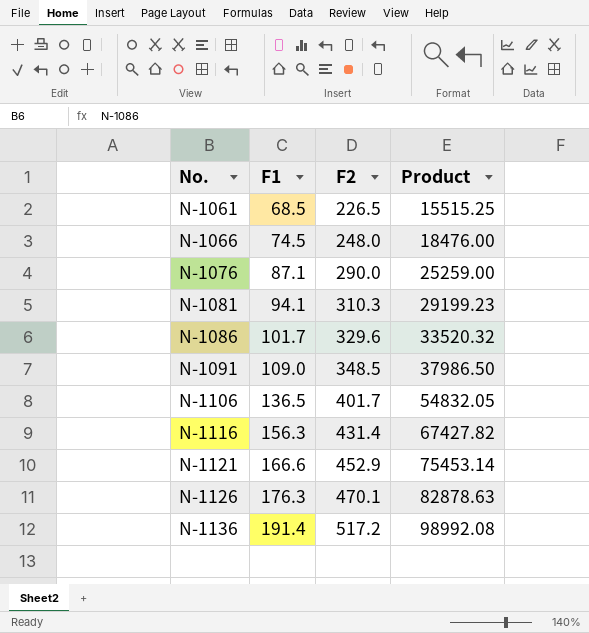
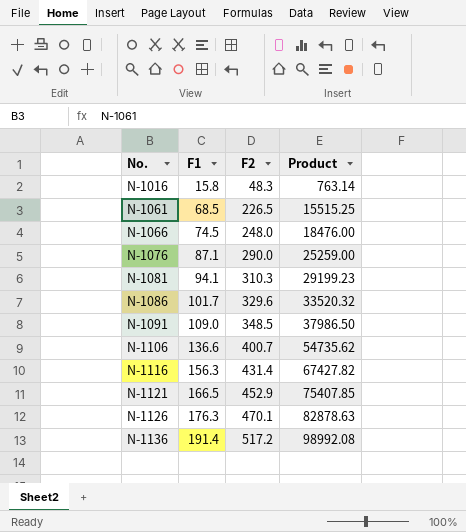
row N-1016: none -> 15.8 | 48.3 | 763.14
N-1106 | F1: 136.5 -> 136.6
N-1106 | F2: 401.7 -> 400.7
N-1106 | Product: 54832.05 -> 54735.62
N-1121 | F1: 166.6 -> 166.5
N-1121 | Product: 75453.14 -> 75407.85

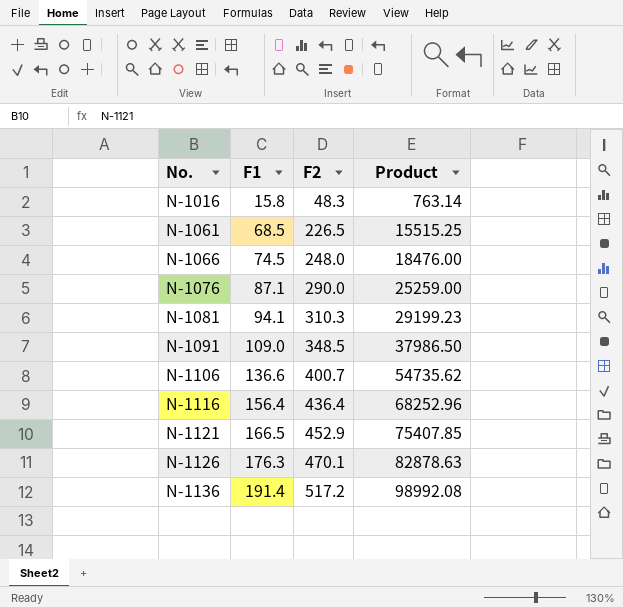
row N-1086: 101.7 | 329.6 | 33520.32 -> none
N-1116 | F1: 156.3 -> 156.4
N-1116 | F2: 431.4 -> 436.4
N-1116 | Product: 67427.82 -> 68252.96

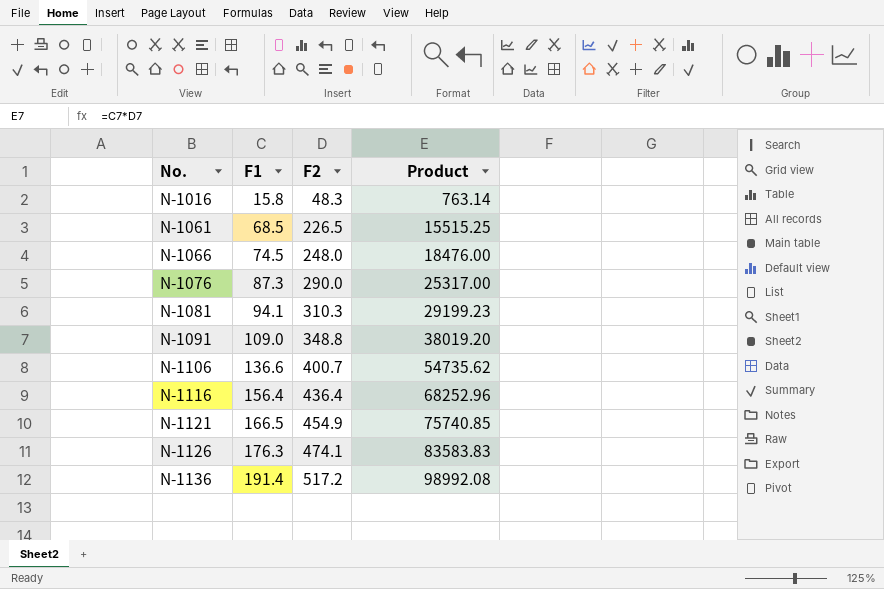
N-1076 | F1: 87.1 -> 87.3
N-1076 | Product: 25259.00 -> 25317.00
N-1091 | F2: 348.5 -> 348.8
N-1091 | Product: 37986.50 -> 38019.20
N-1121 | F2: 452.9 -> 454.9
N-1121 | Product: 75407.85 -> 75740.85
N-1126 | F2: 470.1 -> 474.1
N-1126 | Product: 82878.63 -> 83583.83

